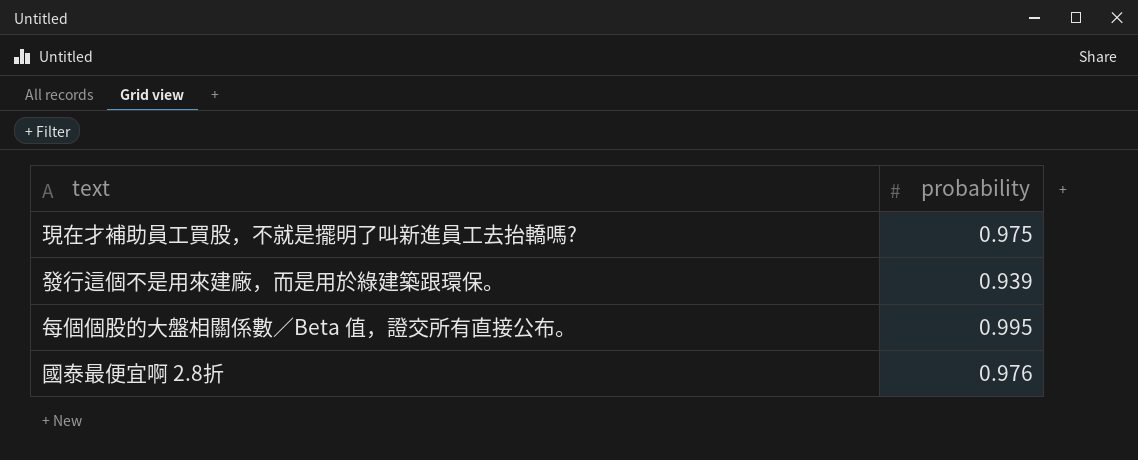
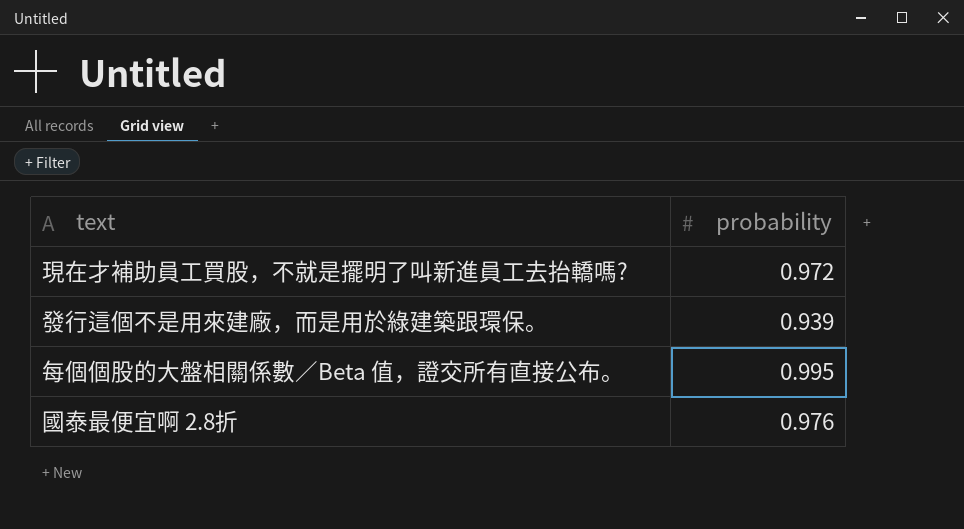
現在才補助員工買股，不就是擺明了叫新進員工去抬轎嗎? | probability: 0.975 -> 0.972

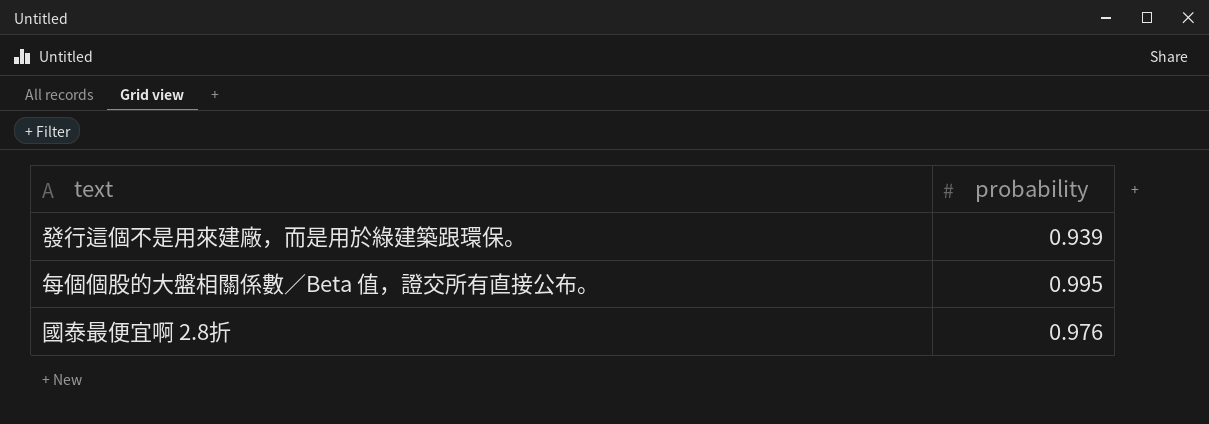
row 現在才補助員工買股，不就是擺明了叫新進員工去抬轎嗎?: 0.972 -> none

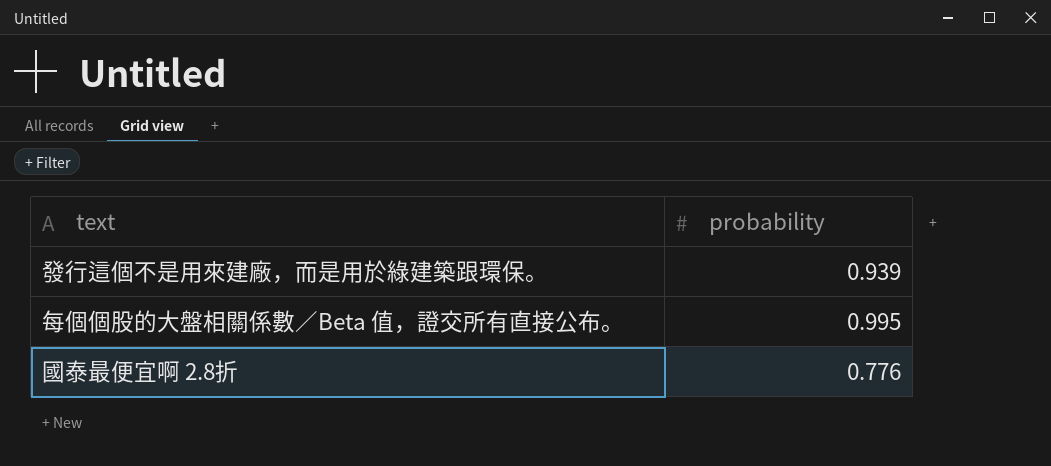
國泰最便宜啊 2.8折 | probability: 0.976 -> 0.776

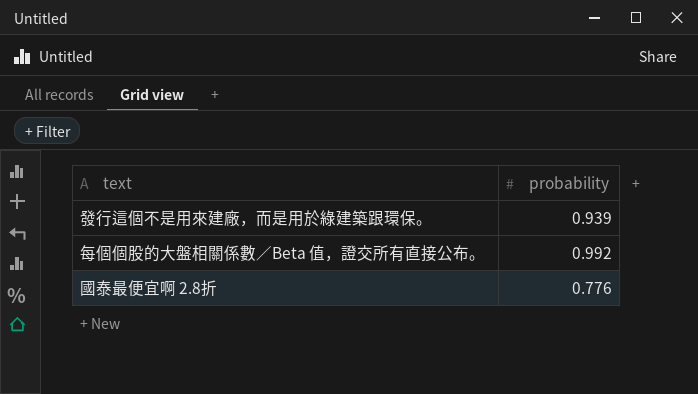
每個個股的大盤相關係數／Beta 值，證交所有直接公布。 | probability: 0.995 -> 0.992

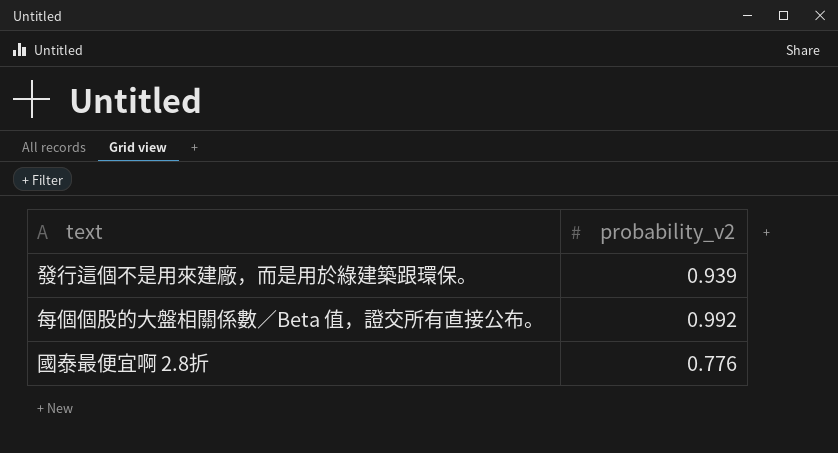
column name: probability -> probability_v2

